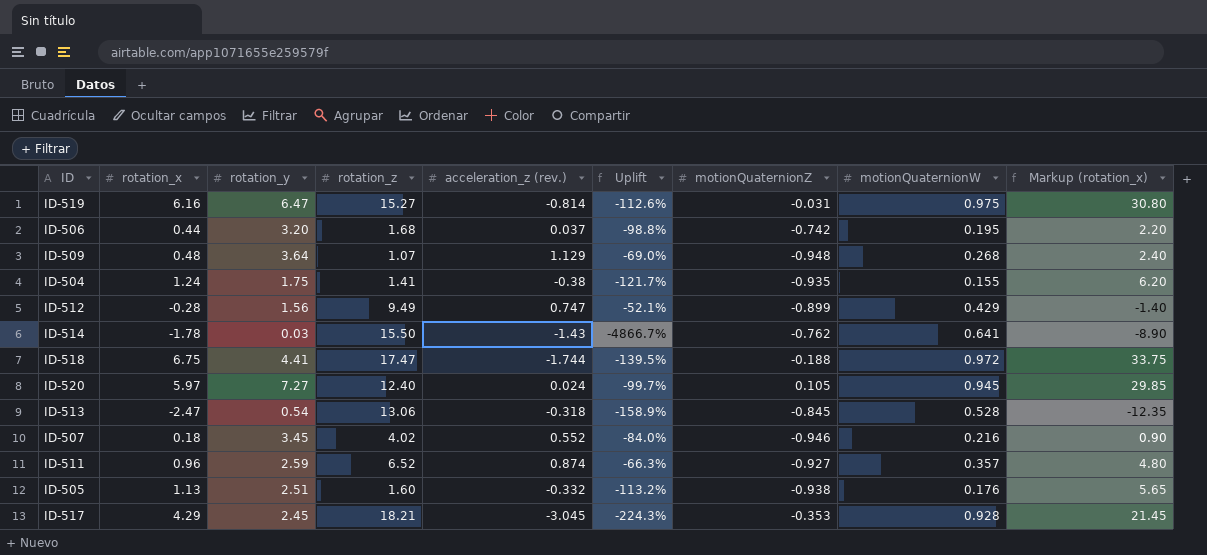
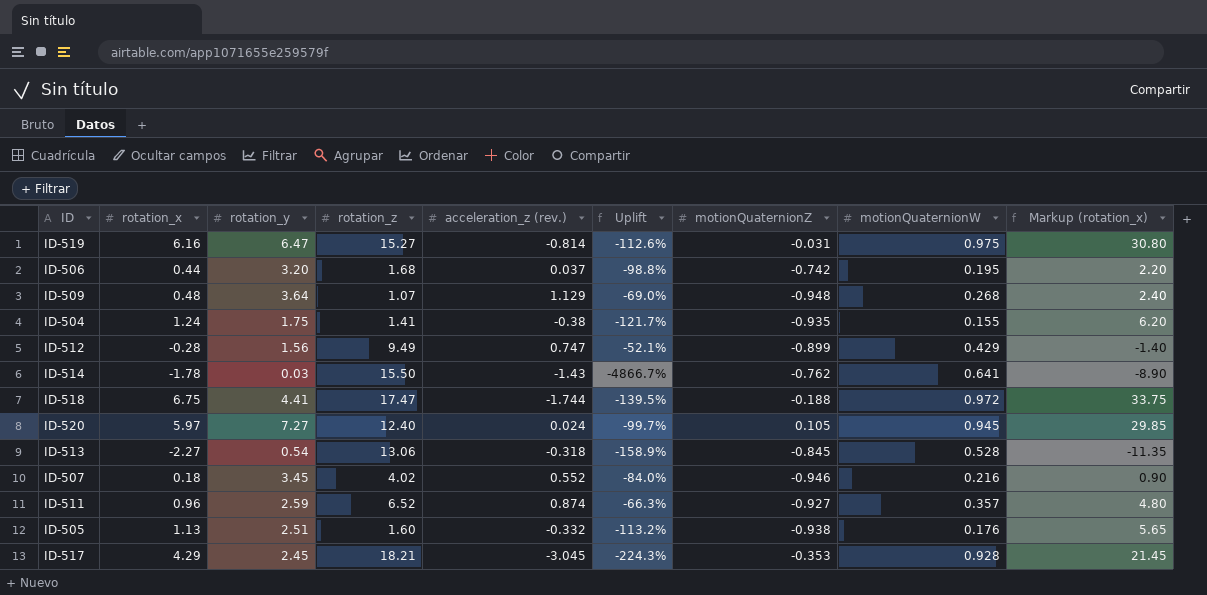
ID-513 | rotation_x: -2.47 -> -2.27
ID-513 | Markup (rotation_x): -12.35 -> -11.35

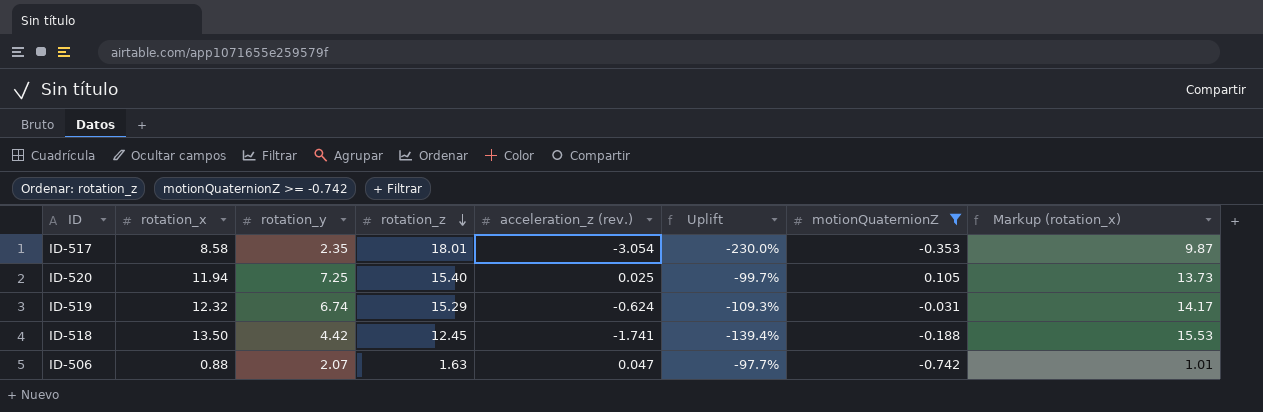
filter: none -> motionQuaternionZ >= -0.742
row order: none -> rotation_z descending
column motionQuaternionW | position: 8 -> none
column Markup (rotation_x) | formula: [rotation_x] * 5 -> [rotation_x] * 1.15
ID-517 | rotation_x: 4.29 -> 8.58
ID-517 | rotation_y: 2.45 -> 2.35
ID-517 | rotation_z: 18.21 -> 18.01
ID-517 | acceleration_z (rev.): -3.045 -> -3.054
ID-517 | Uplift: -224.3% -> -230.0%
ID-520 | rotation_x: 5.97 -> 11.94
ID-520 | rotation_y: 7.27 -> 7.25
ID-520 | rotation_z: 12.40 -> 15.40
ID-520 | acceleration_z (rev.): 0.024 -> 0.025
ID-519 | rotation_x: 6.16 -> 12.32
ID-519 | rotation_y: 6.47 -> 6.74
ID-519 | rotation_z: 15.27 -> 15.29
ID-519 | acceleration_z (rev.): -0.814 -> -0.624
ID-519 | Uplift: -112.6% -> -109.3%
ID-518 | rotation_x: 6.75 -> 13.50
ID-518 | rotation_y: 4.41 -> 4.42
ID-518 | rotation_z: 17.47 -> 12.45
ID-518 | acceleration_z (rev.): -1.744 -> -1.741
ID-518 | Uplift: -139.5% -> -139.4%
ID-506 | rotation_x: 0.44 -> 0.88
ID-506 | rotation_y: 3.20 -> 2.07
ID-506 | rotation_z: 1.68 -> 1.63
ID-506 | acceleration_z (rev.): 0.037 -> 0.047
ID-506 | Uplift: -98.8% -> -97.7%

